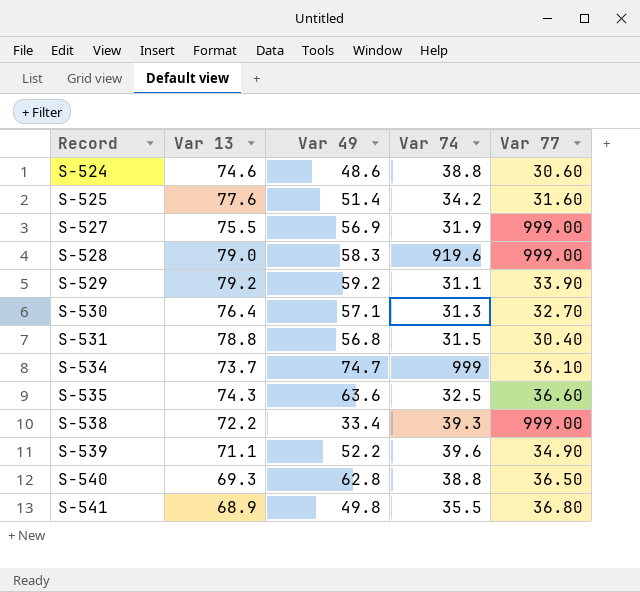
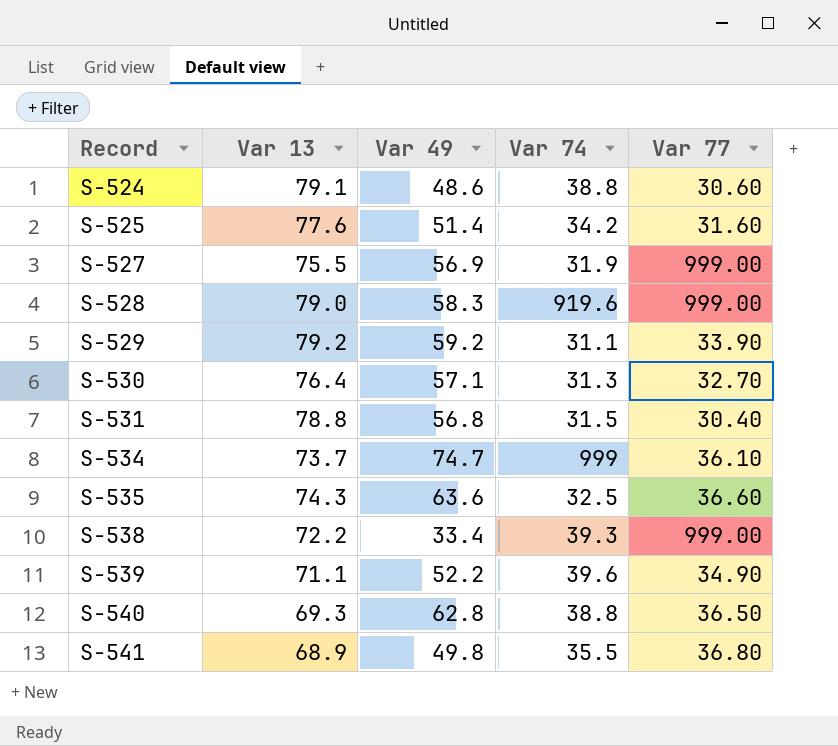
S-524 | Var 13: 74.6 -> 79.1

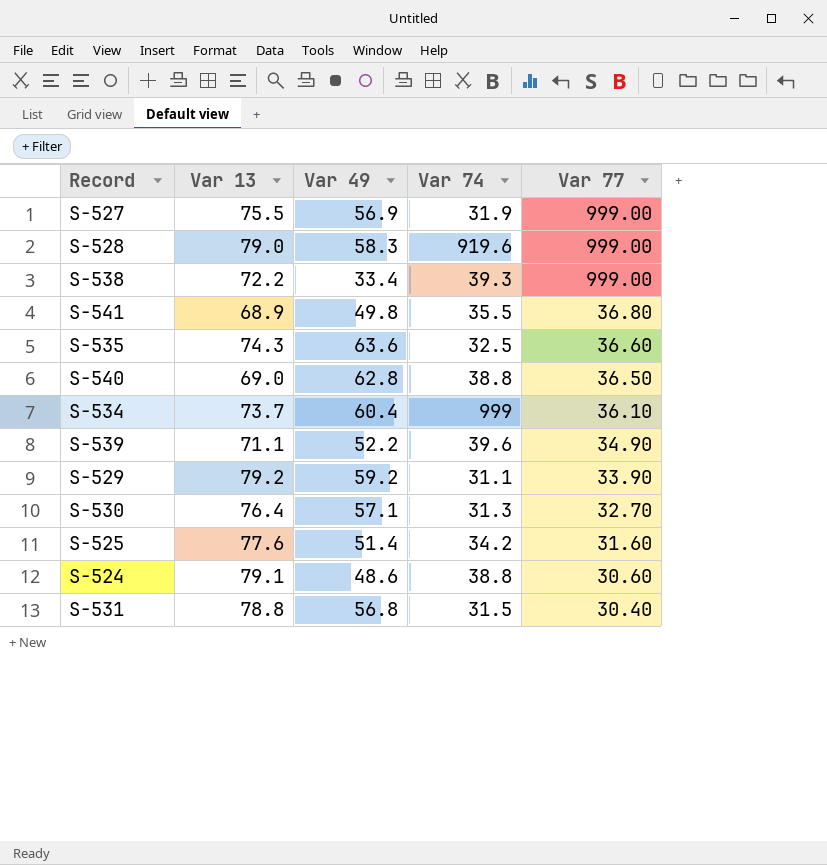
row order: Record ascending -> Var 77 descending
S-540 | Var 13: 69.3 -> 69.0
S-534 | Var 49: 74.7 -> 60.4

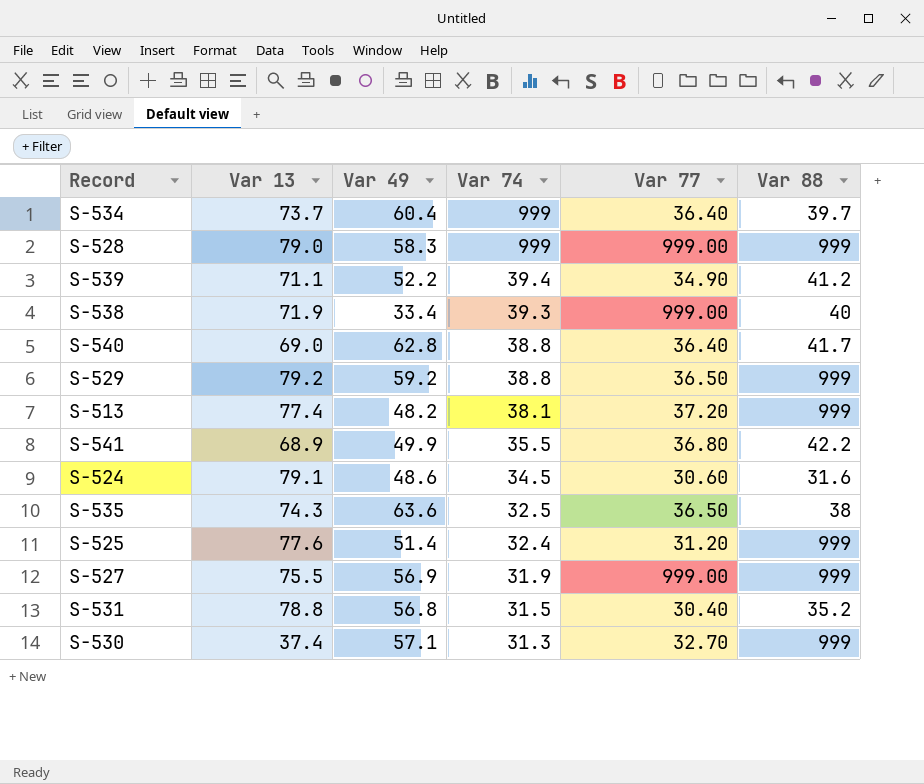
row order: Var 77 descending -> Var 74 descending
column Var 88 | position: none -> 6
S-534 | Var 77: 36.10 -> 36.40
S-528 | Var 74: 919.6 -> 999
S-539 | Var 74: 39.6 -> 39.4
S-538 | Var 13: 72.2 -> 71.9
S-540 | Var 77: 36.50 -> 36.40
S-529 | Var 74: 31.1 -> 38.8
S-529 | Var 77: 33.90 -> 36.50
row S-513: none -> 77.4 | 48.2 | 38.1 | 37.20 | 999
S-541 | Var 49: 49.8 -> 49.9
S-524 | Var 74: 38.8 -> 34.5
S-535 | Var 77: 36.60 -> 36.50
S-525 | Var 74: 34.2 -> 32.4
S-525 | Var 77: 31.60 -> 31.20
S-530 | Var 13: 76.4 -> 37.4

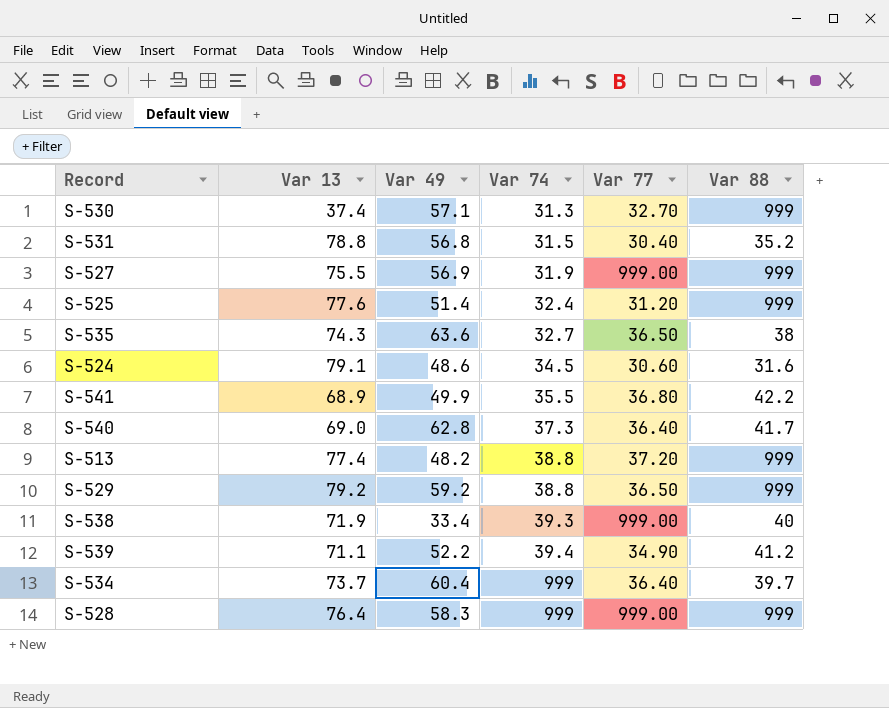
row order: Var 74 descending -> Var 74 ascending
S-535 | Var 74: 32.5 -> 32.7
S-540 | Var 74: 38.8 -> 37.3
S-513 | Var 74: 38.1 -> 38.8
S-528 | Var 13: 79.0 -> 76.4

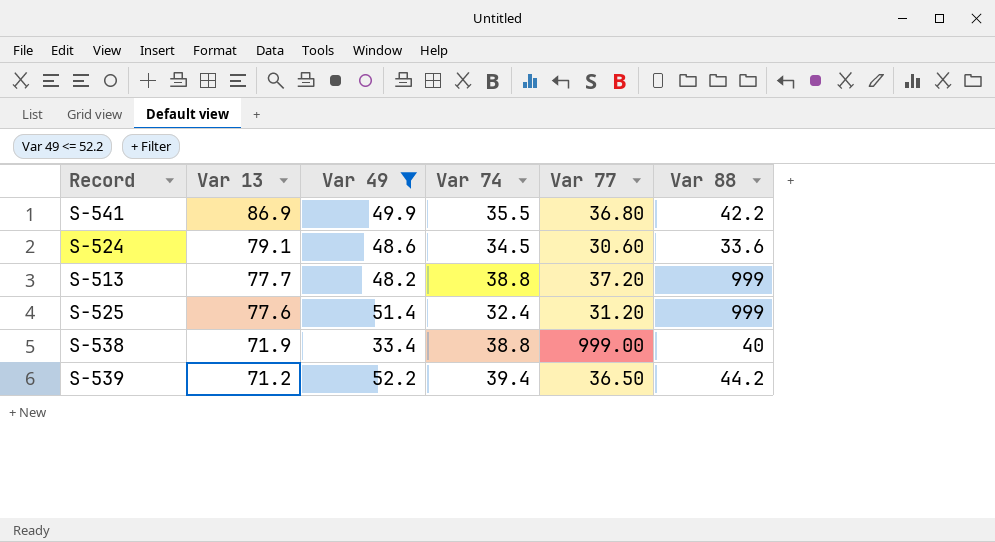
filter: none -> Var 49 <= 52.2
row order: Var 74 ascending -> Var 13 descending
S-541 | Var 13: 68.9 -> 86.9
S-524 | Var 88: 31.6 -> 33.6
S-513 | Var 13: 77.4 -> 77.7
S-538 | Var 74: 39.3 -> 38.8
S-539 | Var 13: 71.1 -> 71.2
S-539 | Var 77: 34.90 -> 36.50
S-539 | Var 88: 41.2 -> 44.2

